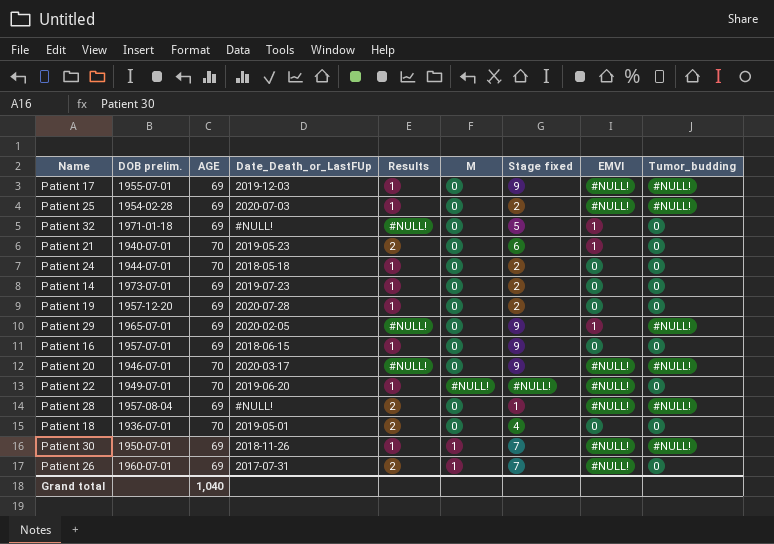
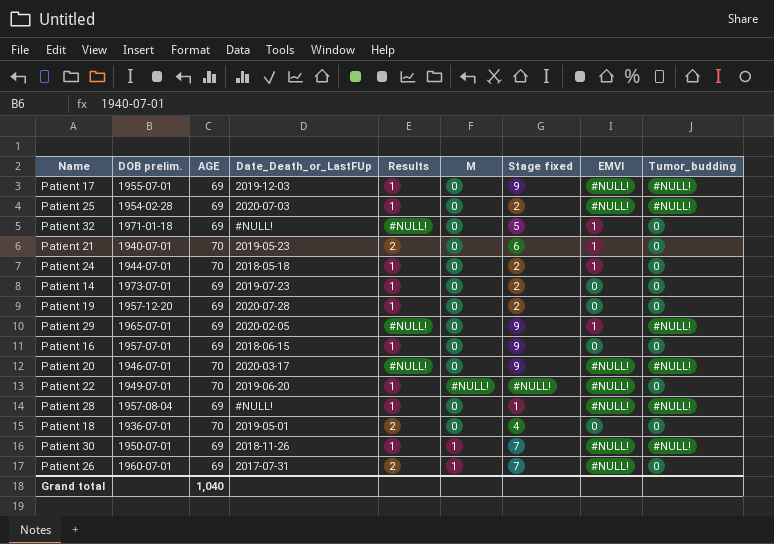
Patient 24 | EMVI: 0 -> 1
Patient 28 | Results: 2 -> 1

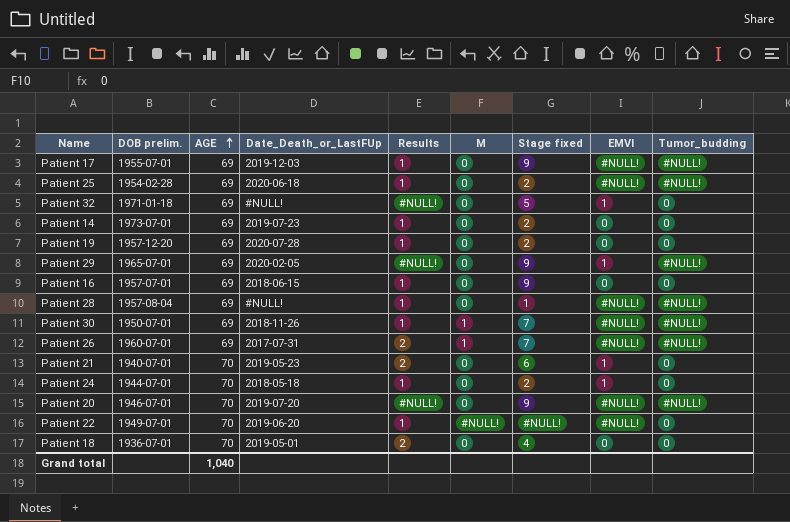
row order: none -> AGE ascending
Patient 25 | Date_Death_or_LastFUp: 2020-07-03 -> 2020-06-18
Patient 26 | Tumor_budding: 0 -> #NULL!
Patient 20 | Date_Death_or_LastFUp: 2020-03-17 -> 2019-07-20

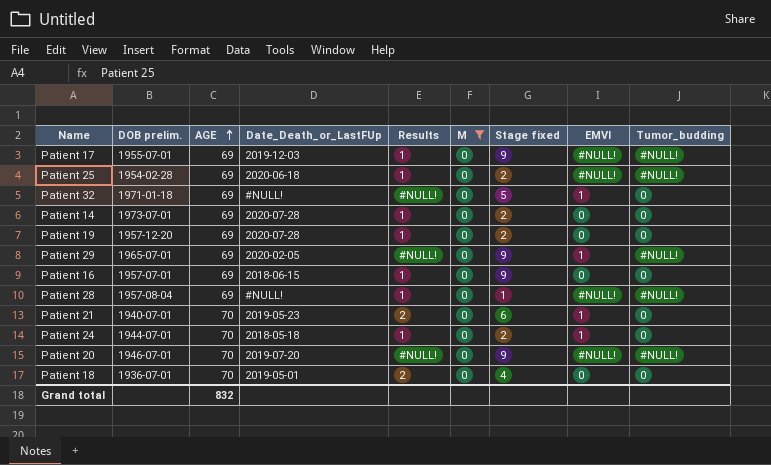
filter: none -> M = 0
Patient 14 | Date_Death_or_LastFUp: 2019-07-23 -> 2020-07-28
Grand total | AGE: 1,040 -> 832

